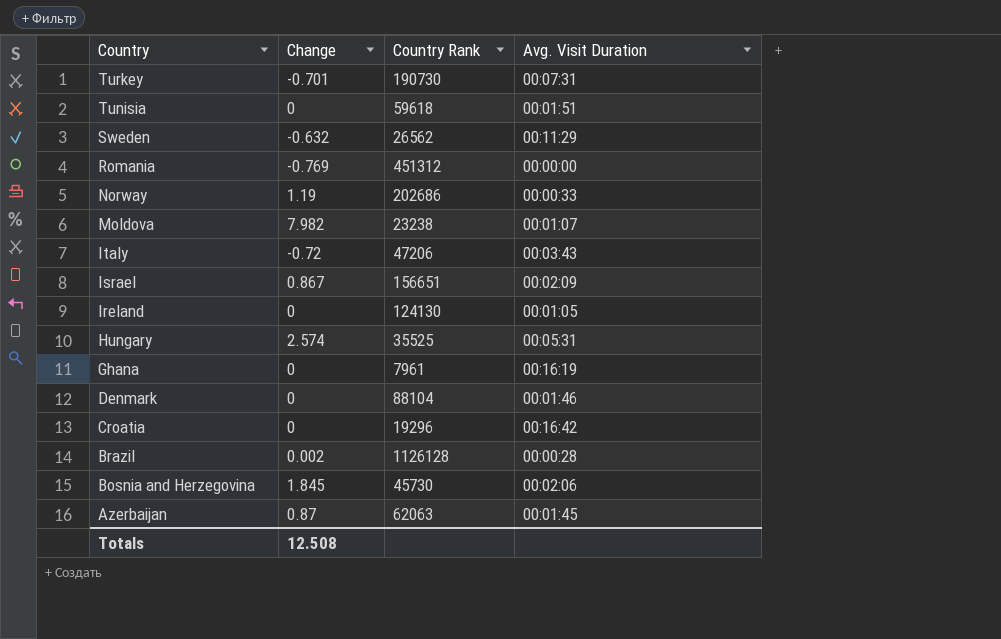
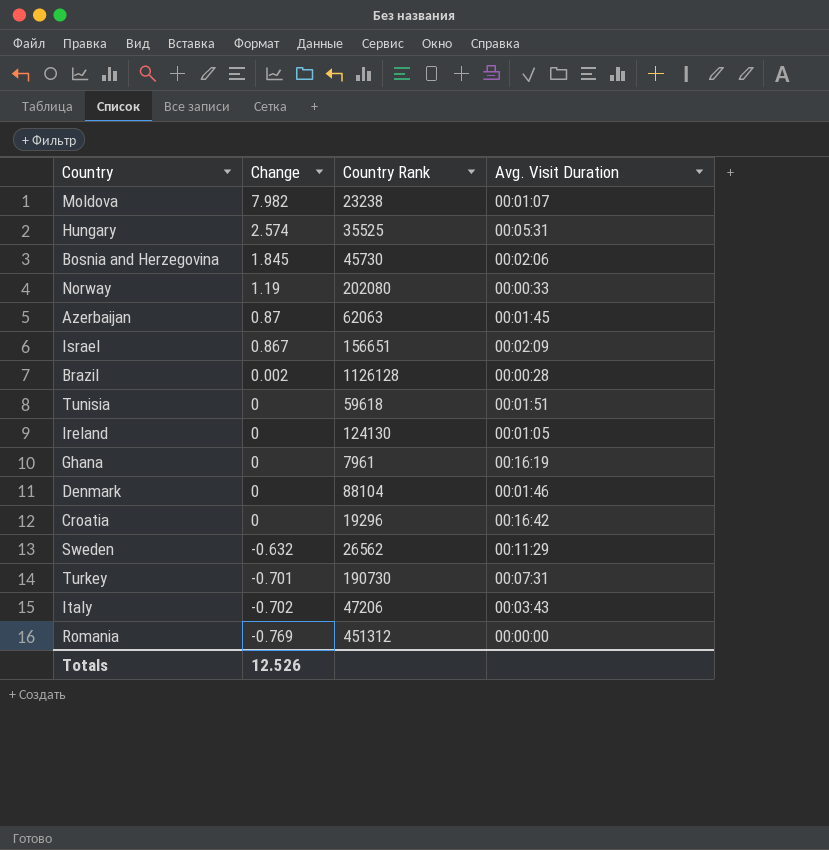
row order: Country descending -> Change descending
Norway | Country Rank: 202686 -> 202080
Italy | Change: -0.72 -> -0.702
Totals | Change: 12.508 -> 12.526

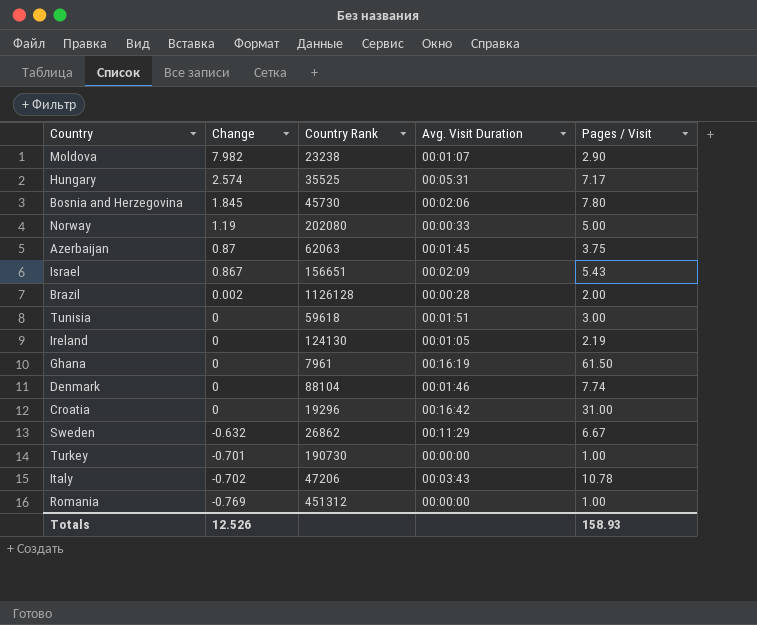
column Pages / Visit | position: none -> 5
Sweden | Country Rank: 26562 -> 26862
Turkey | Avg. Visit Duration: 00:07:31 -> 00:00:00

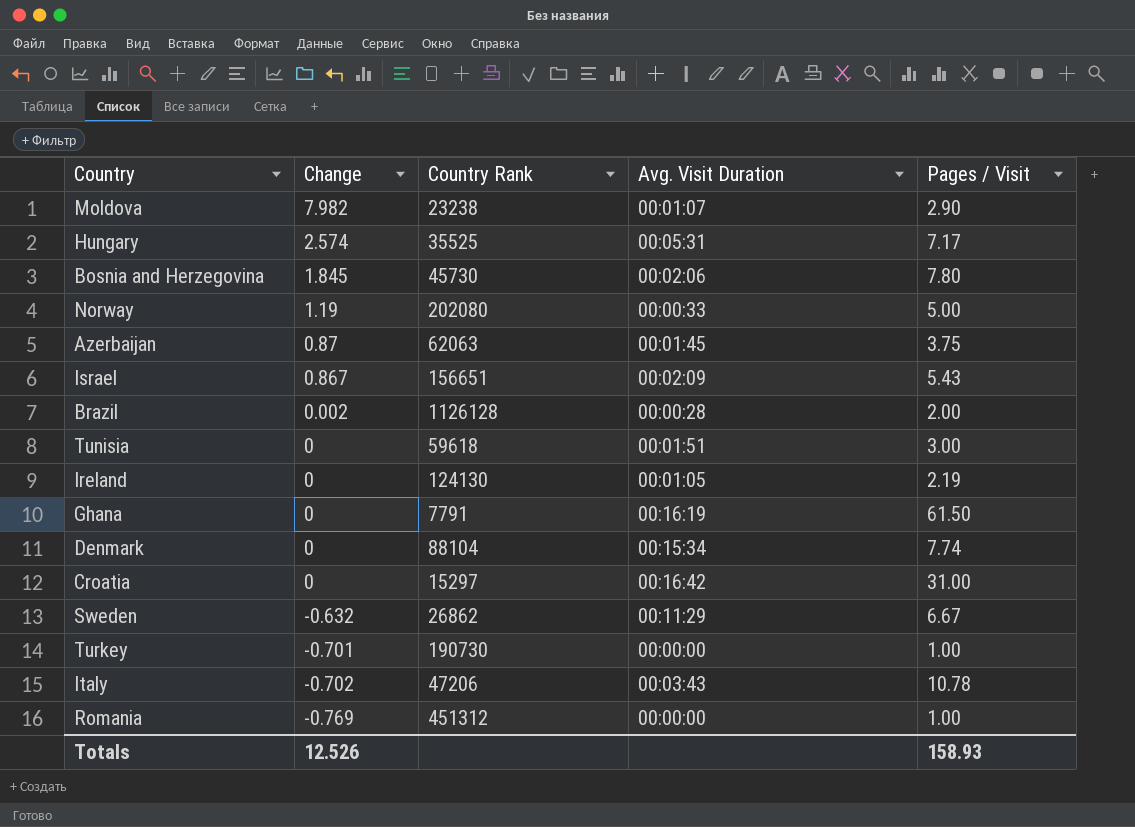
Ghana | Country Rank: 7961 -> 7791
Denmark | Avg. Visit Duration: 00:01:46 -> 00:15:34
Croatia | Country Rank: 19296 -> 15297

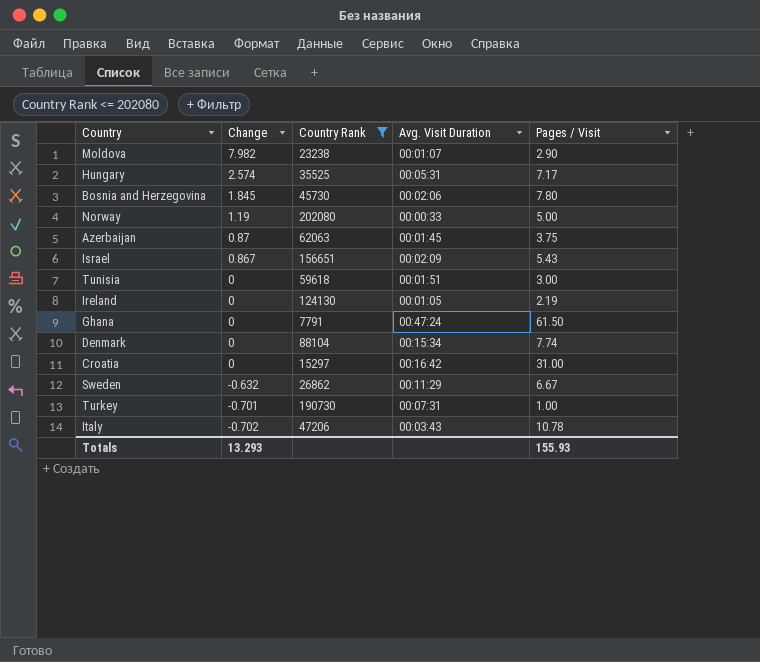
filter: none -> Country Rank <= 202080
Ghana | Avg. Visit Duration: 00:16:19 -> 00:47:24
Turkey | Avg. Visit Duration: 00:00:00 -> 00:07:31
Totals | Change: 12.526 -> 13.293
Totals | Pages / Visit: 158.93 -> 155.93

